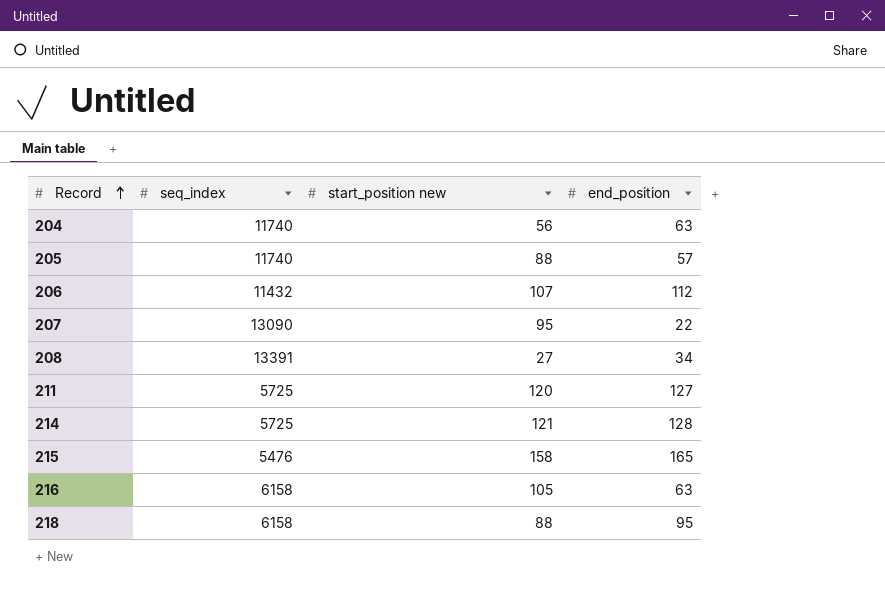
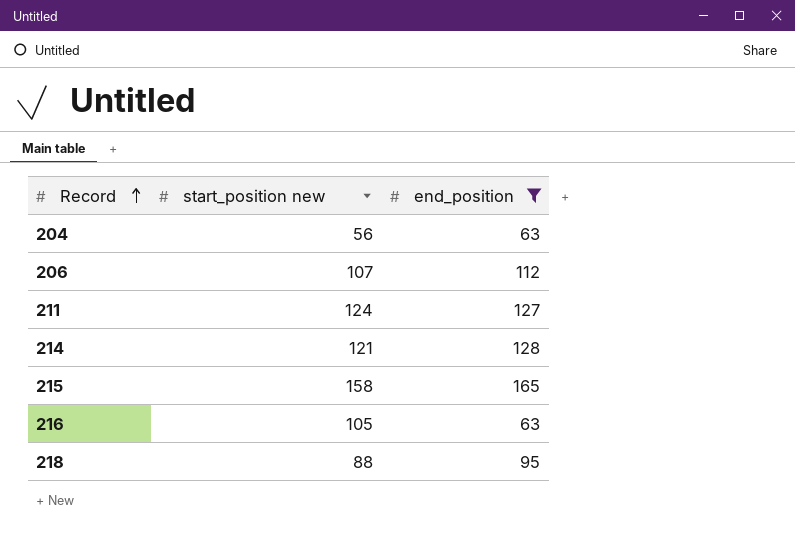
filter: none -> end_position >= 63
column seq_index | position: 2 -> none
211 | start_position new: 120 -> 124

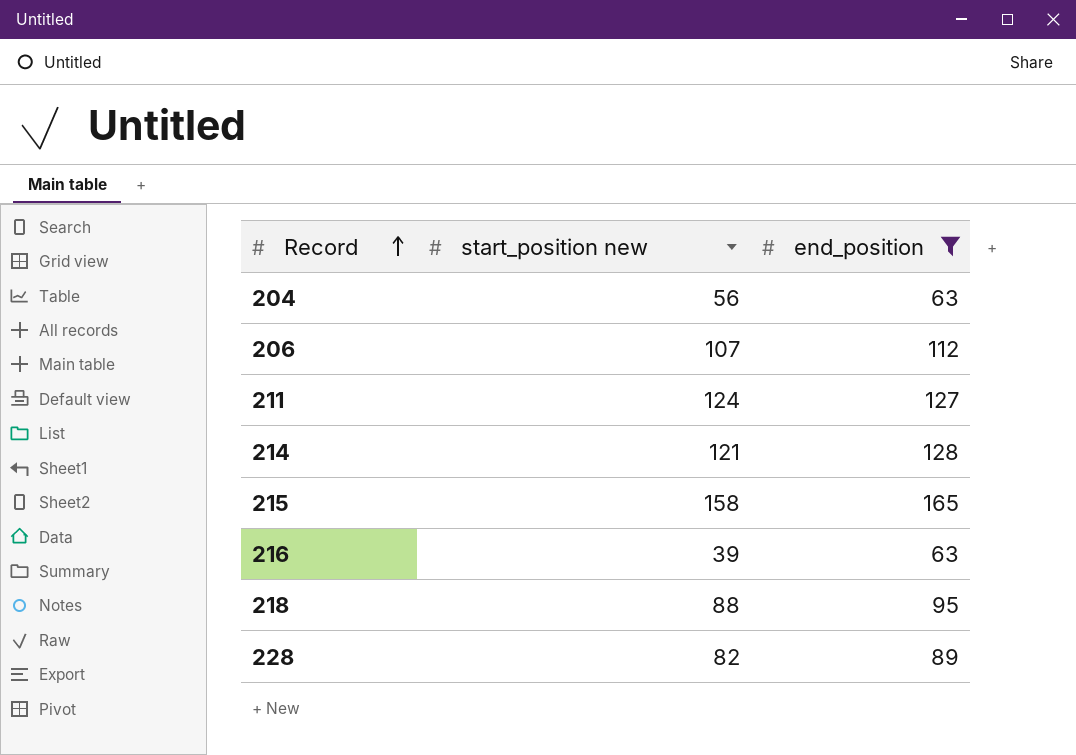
216 | start_position new: 105 -> 39
row 228: none -> 82 | 89

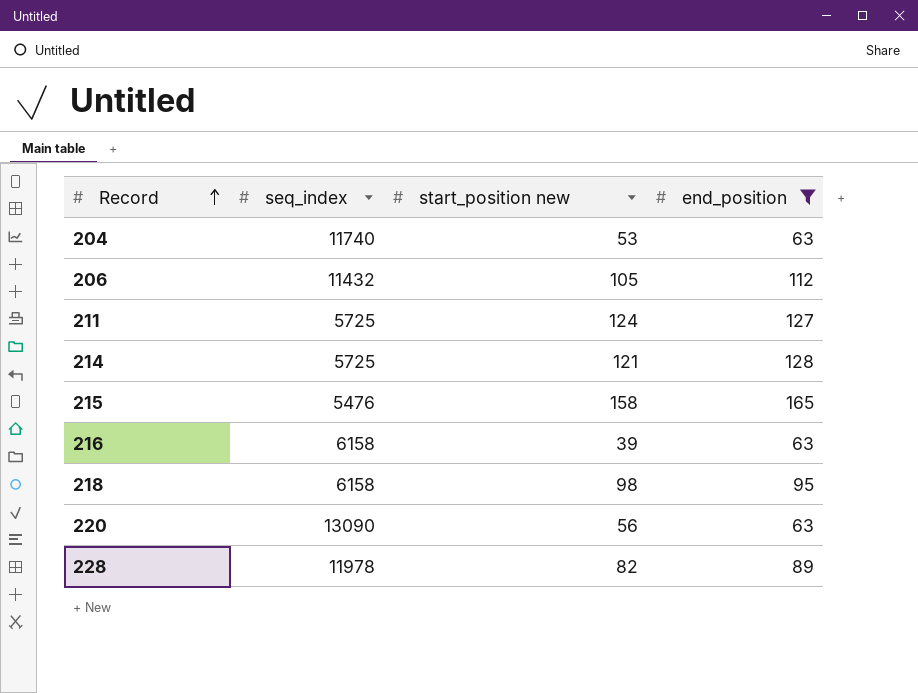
column seq_index | position: none -> 2
204 | start_position new: 56 -> 53
206 | start_position new: 107 -> 105
218 | start_position new: 88 -> 98
row 220: none -> 13090 | 56 | 63

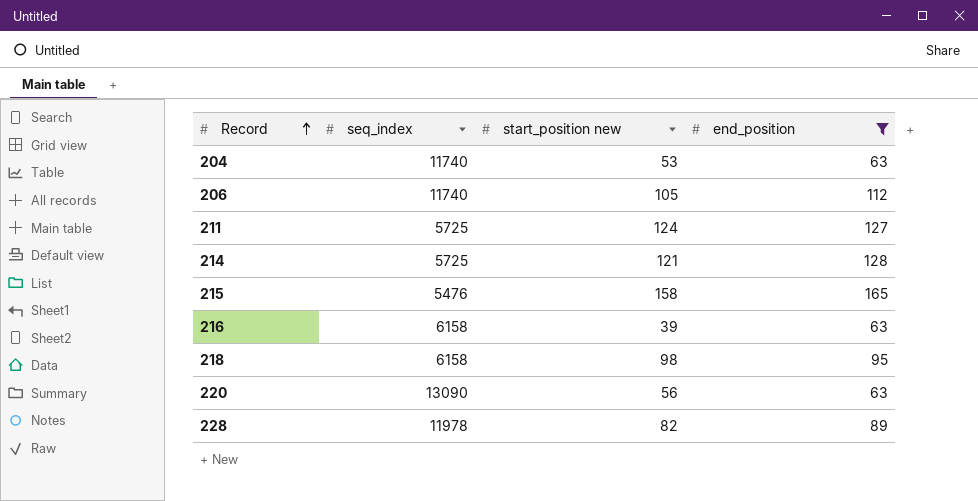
206 | seq_index: 11432 -> 11740

